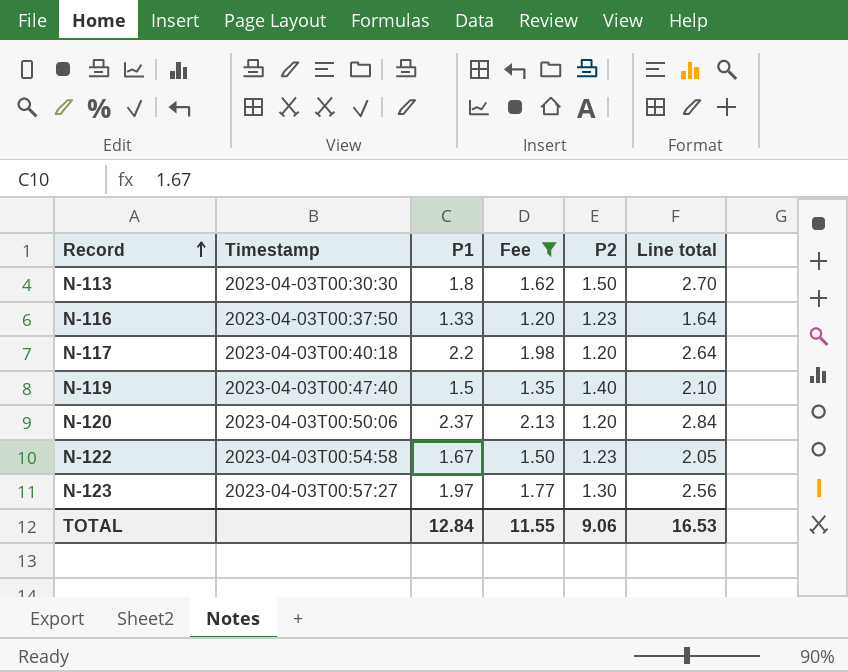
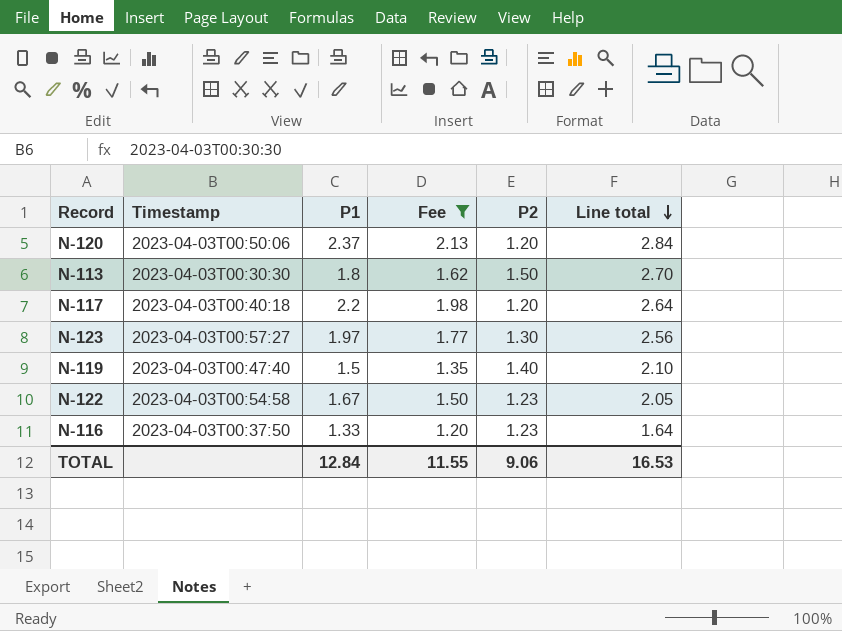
row order: Record ascending -> Line total descending

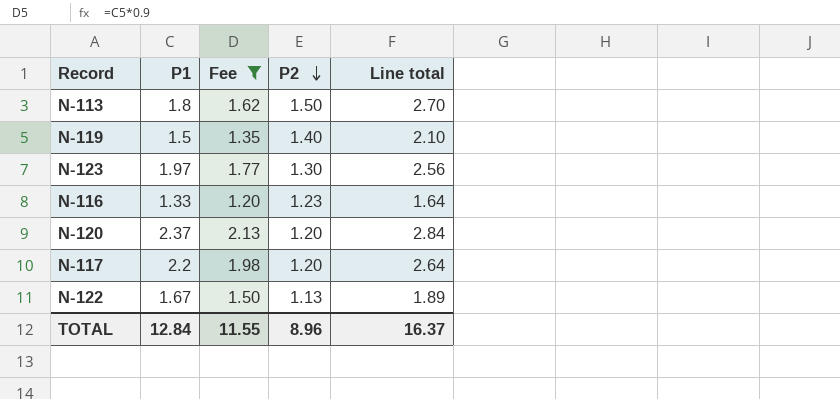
row order: Line total descending -> P2 descending
column Timestamp | position: 2 -> none
N-122 | P2: 1.23 -> 1.13
N-122 | Line total: 2.05 -> 1.89
TOTAL | P2: 9.06 -> 8.96
TOTAL | Line total: 16.53 -> 16.37

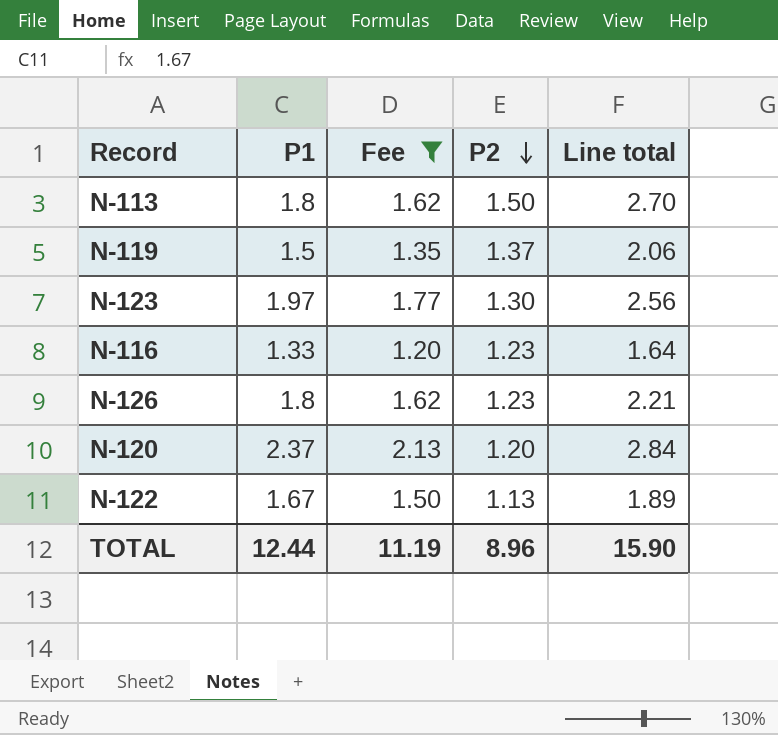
row N-117: 2.2 | 1.98 | 1.20 | 2.64 -> none
N-119 | P2: 1.40 -> 1.37
N-119 | Line total: 2.10 -> 2.06
row N-126: none -> 1.8 | 1.62 | 1.23 | 2.21
TOTAL | P1: 12.84 -> 12.44
TOTAL | Fee: 11.55 -> 11.19
TOTAL | Line total: 16.37 -> 15.90

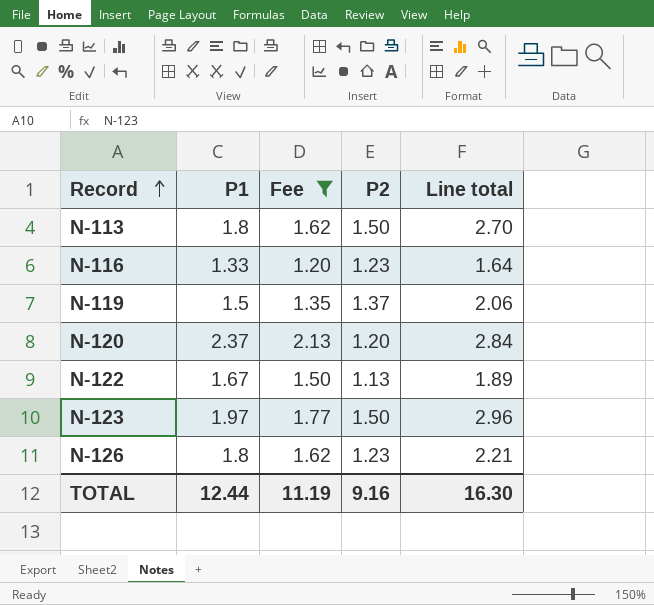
row order: P2 descending -> Record ascending
N-123 | P2: 1.30 -> 1.50
N-123 | Line total: 2.56 -> 2.96
TOTAL | P2: 8.96 -> 9.16
TOTAL | Line total: 15.90 -> 16.30

